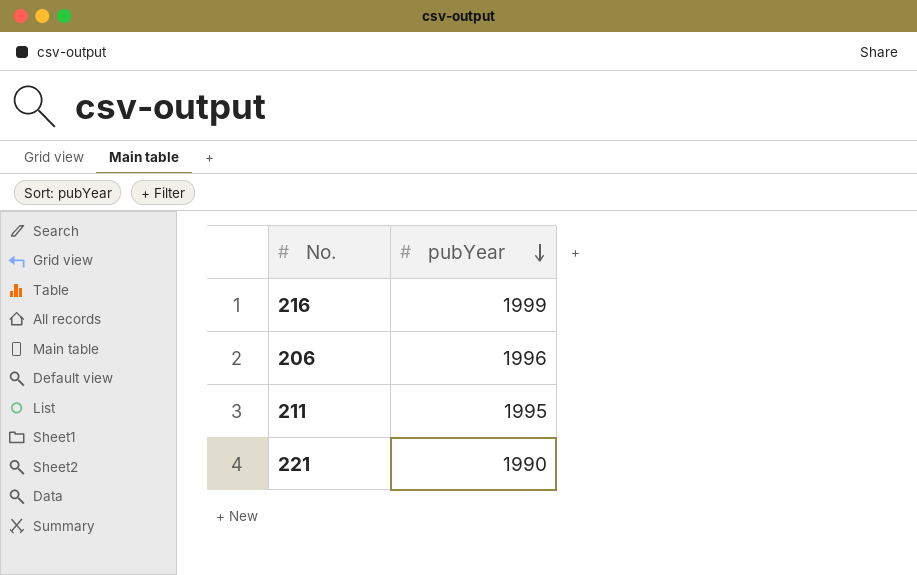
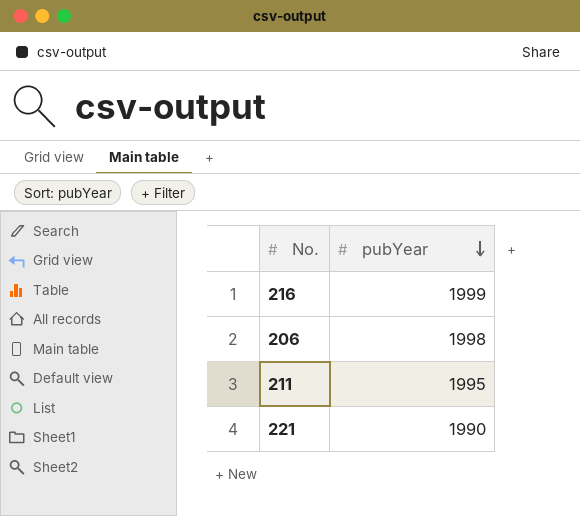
206 | pubYear: 1996 -> 1998

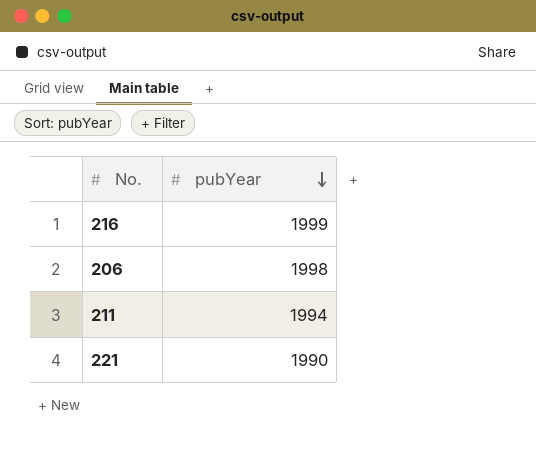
211 | pubYear: 1995 -> 1994

